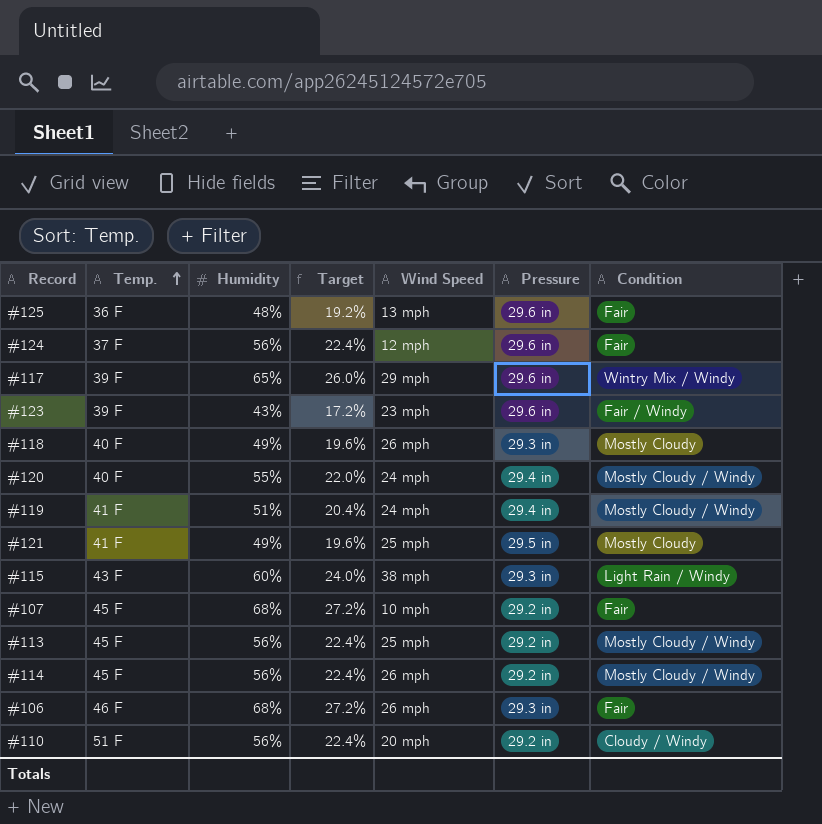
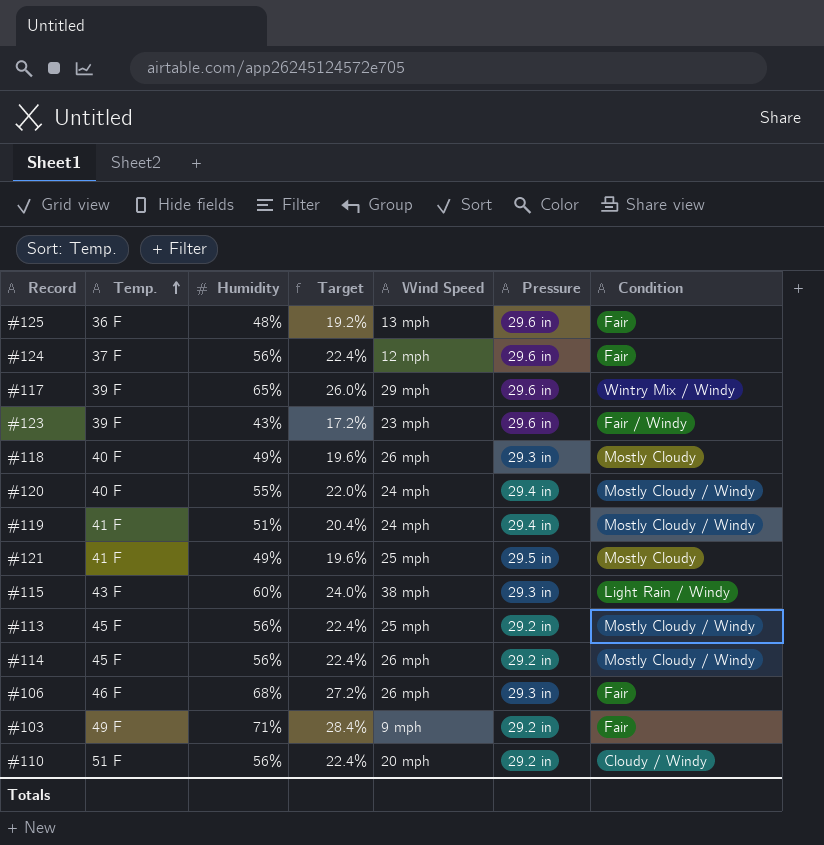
row #107: 45 F | 68% | 27.2% | 10 mph | 29.2 in | Fair -> none
row #103: none -> 49 F | 71% | 28.4% | 9 mph | 29.2 in | Fair

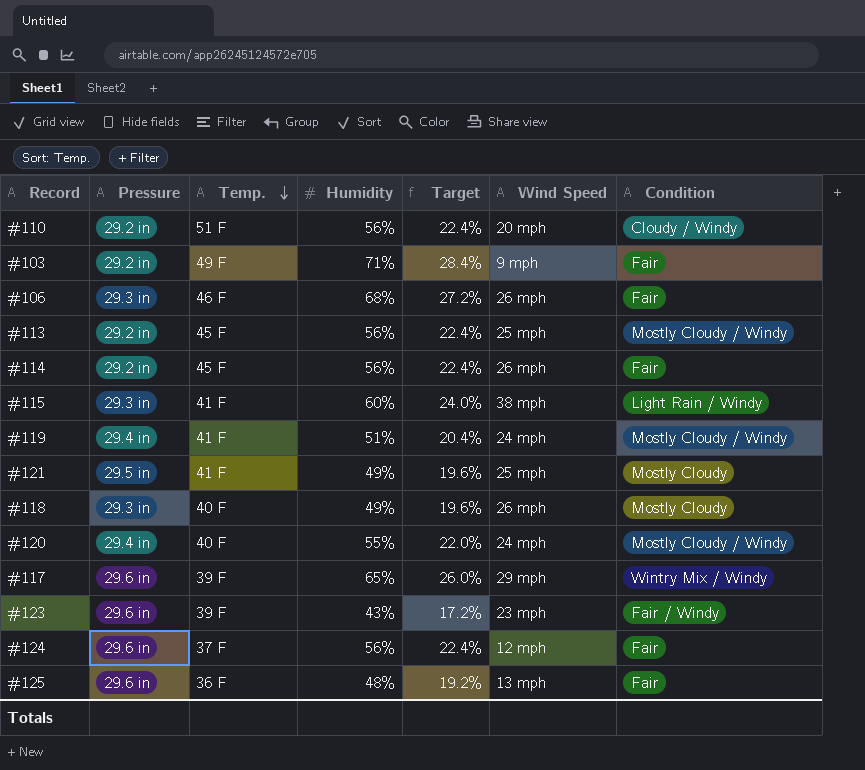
row order: Temp. ascending -> Temp. descending
column Pressure | position: 6 -> 2
#114 | Condition: Mostly Cloudy / Windy -> Fair
#115 | Temp.: 43 F -> 41 F

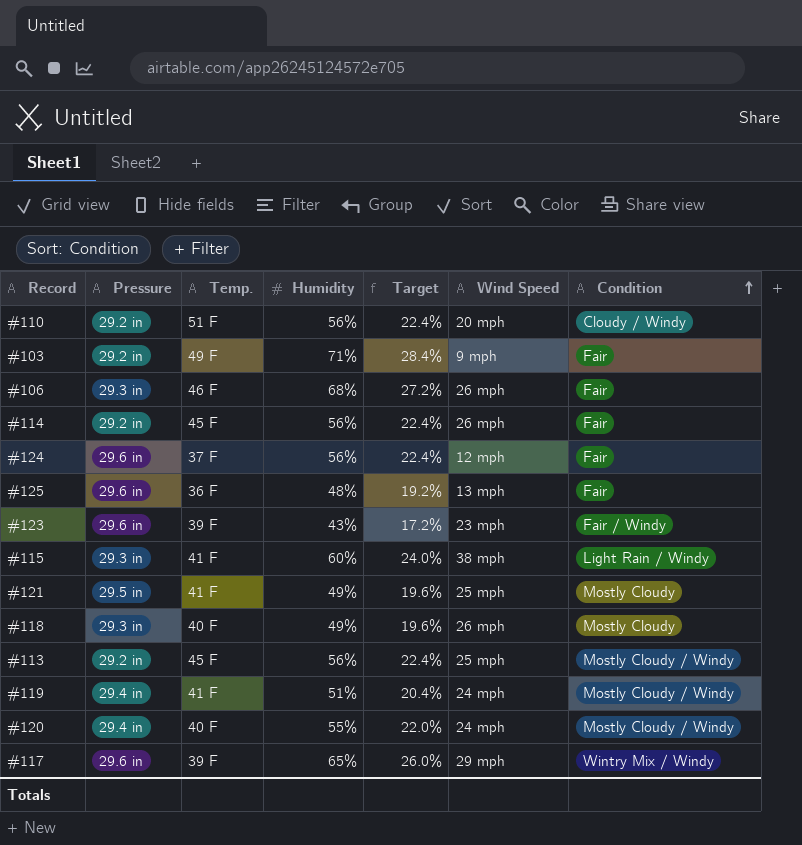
row order: Temp. descending -> Condition ascending

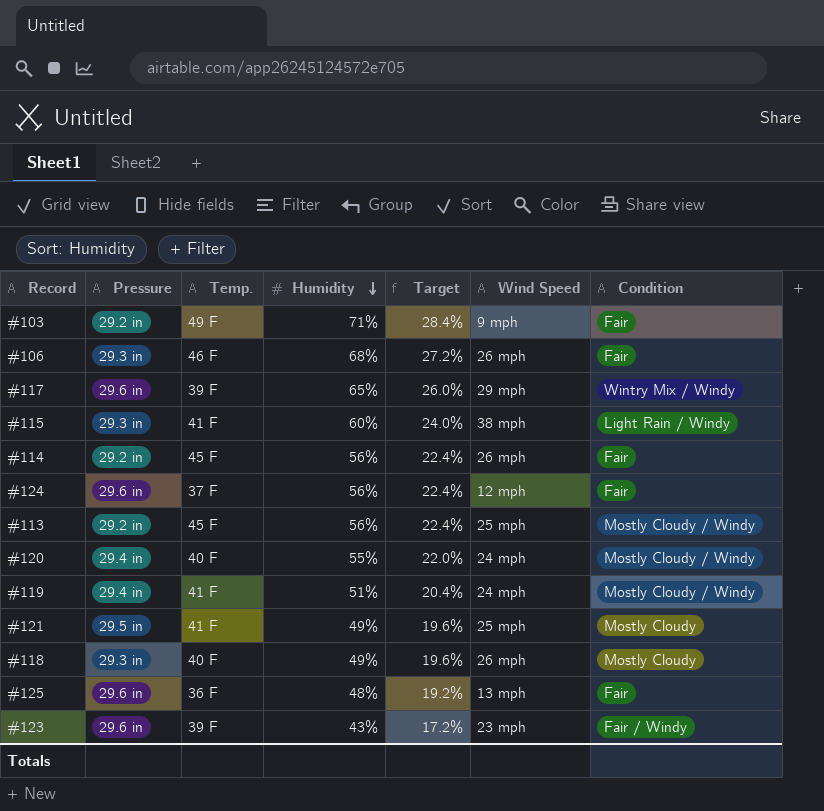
row order: Condition ascending -> Humidity descending
row #110: 29.2 in | 51 F | 56% | 22.4% | 20 mph | Cloudy / Windy -> none

